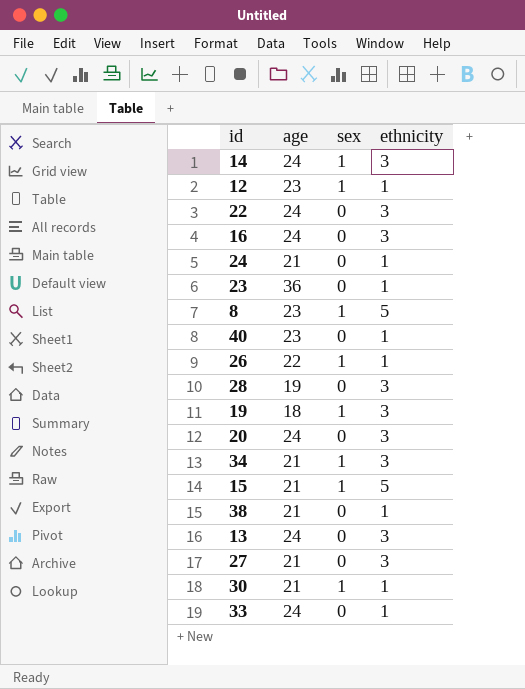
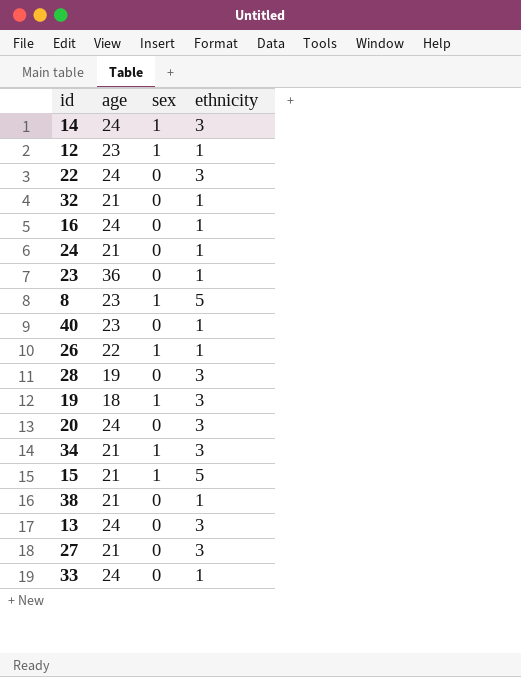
row 30: 21 | 1 | 1 -> none
row 32: none -> 21 | 0 | 1
16 | ethnicity: 3 -> 1

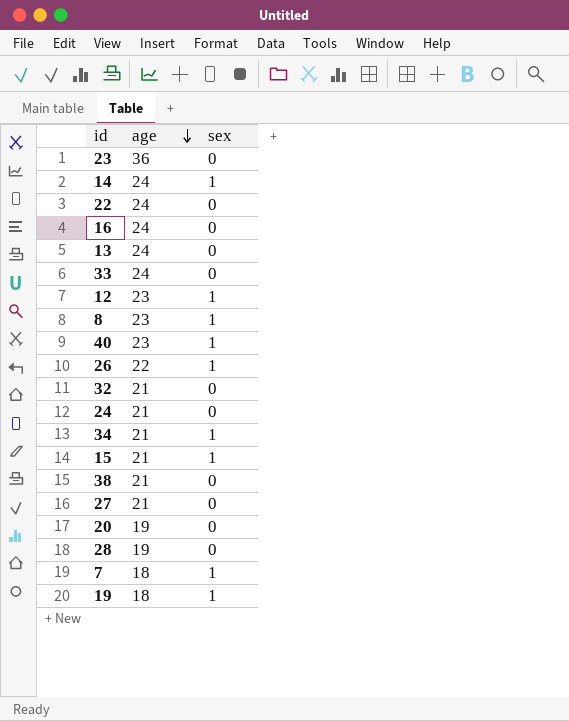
row order: none -> age descending
column ethnicity | position: 4 -> none
40 | sex: 0 -> 1
20 | age: 24 -> 19
row 7: none -> 18 | 1

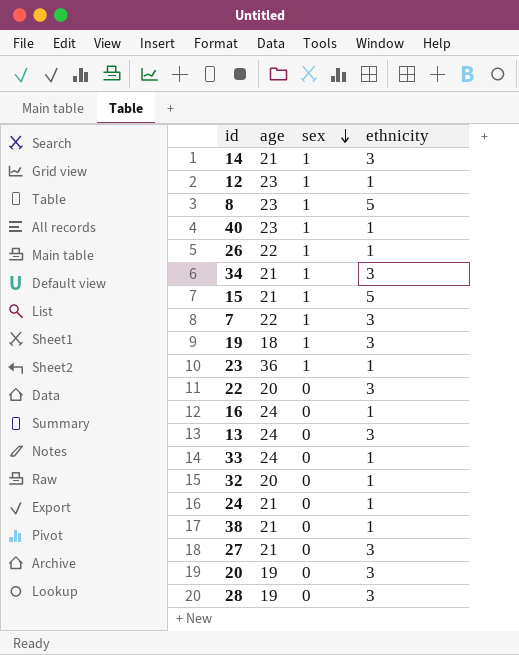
row order: age descending -> sex descending
column ethnicity | position: none -> 4
14 | age: 24 -> 21
7 | age: 18 -> 22
23 | sex: 0 -> 1
22 | age: 24 -> 20
32 | age: 21 -> 20

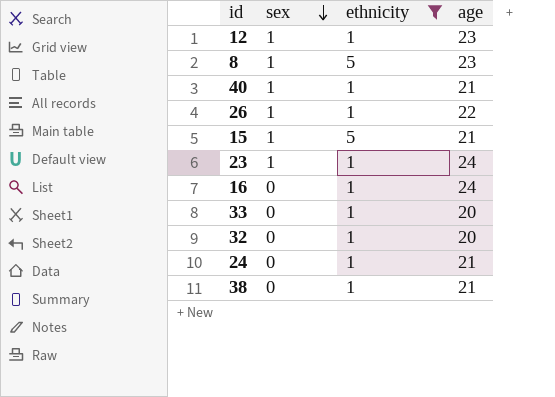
filter: none -> ethnicity != 3
column age | position: 2 -> 4
40 | age: 23 -> 21
23 | age: 36 -> 24
33 | age: 24 -> 20

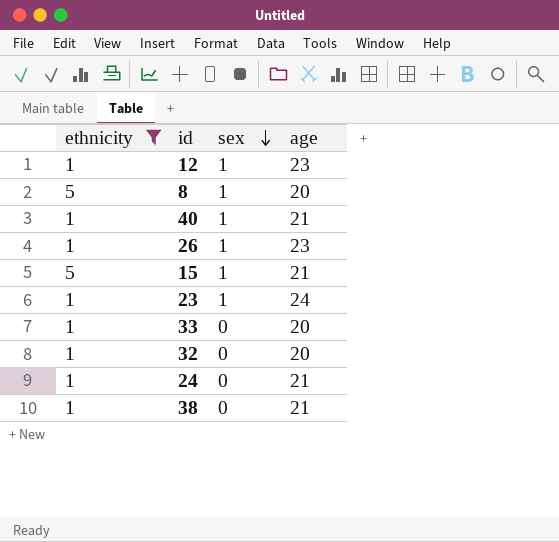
column ethnicity | position: 3 -> 1
row 16: 0 | 1 | 24 -> none
8 | age: 23 -> 20
26 | age: 22 -> 23

